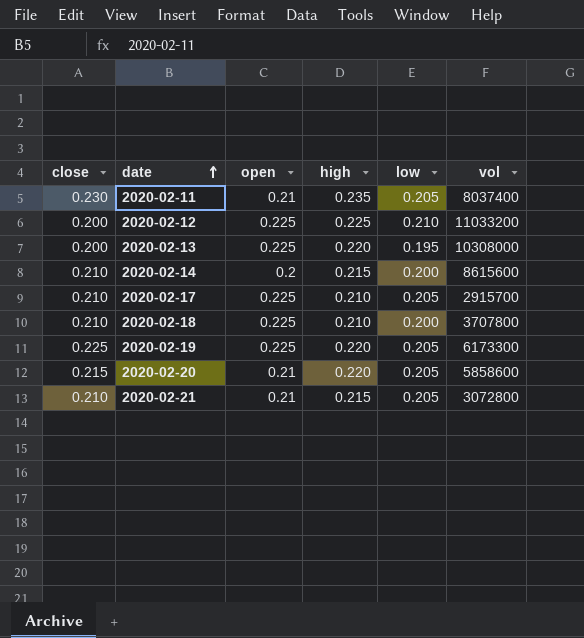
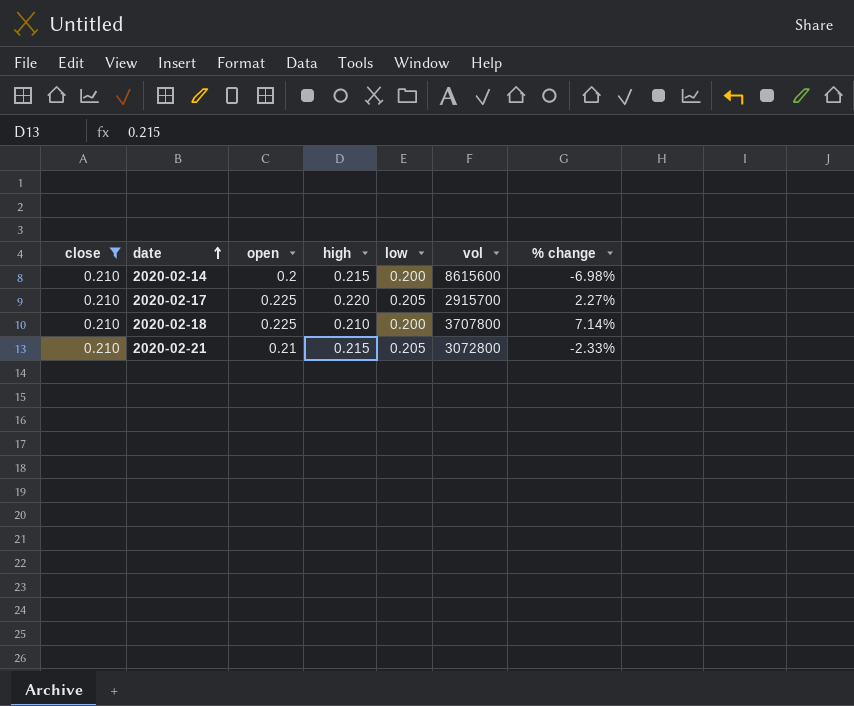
filter: none -> close = 0.210
column % change | formula: none -> ([open] - [high]) / [high]
2020-02-17 | high: 0.210 -> 0.220

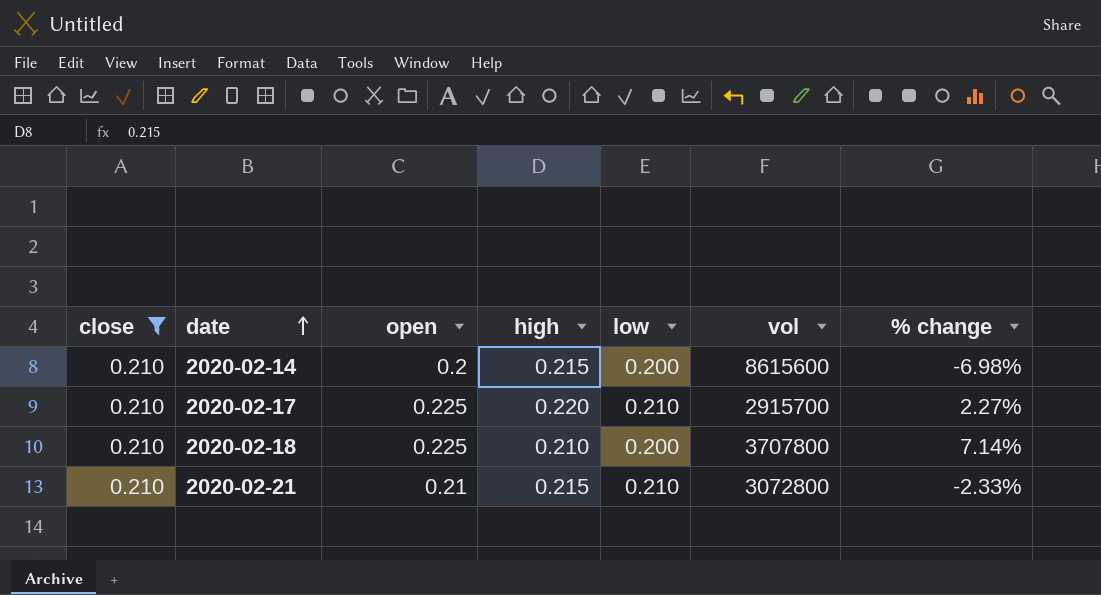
2020-02-17 | low: 0.205 -> 0.210
2020-02-21 | low: 0.205 -> 0.210

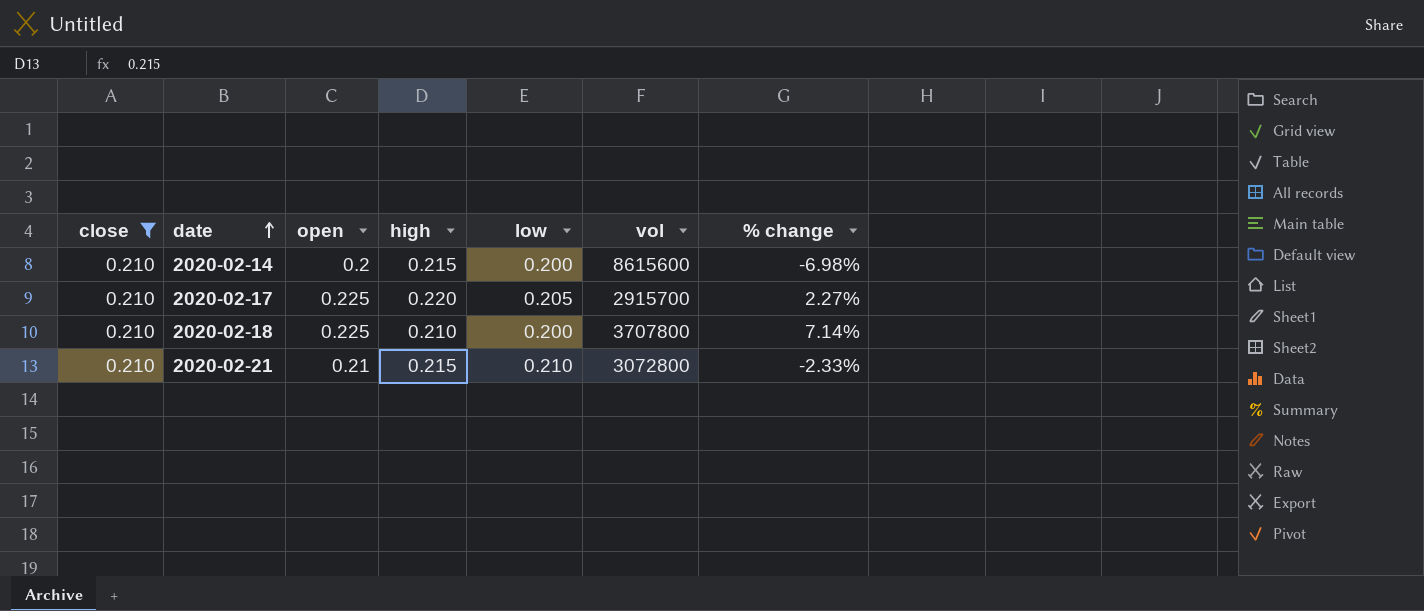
2020-02-17 | low: 0.210 -> 0.205

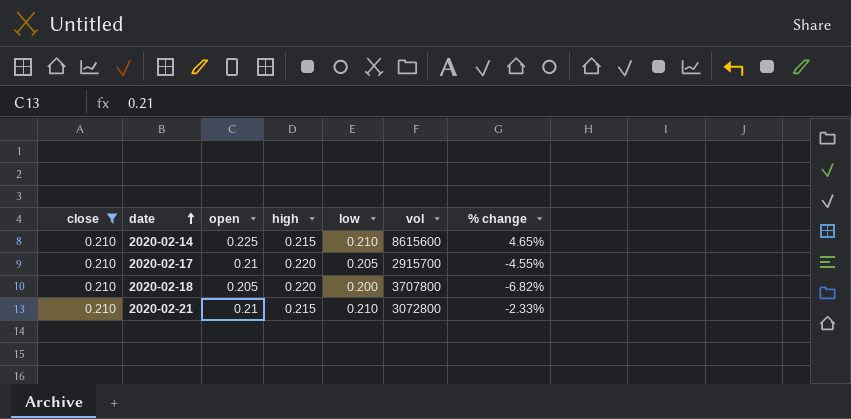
2020-02-14 | open: 0.2 -> 0.225
2020-02-14 | low: 0.200 -> 0.210
2020-02-14 | % change: -6.98% -> 4.65%
2020-02-17 | open: 0.225 -> 0.21
2020-02-17 | % change: 2.27% -> -4.55%
2020-02-18 | open: 0.225 -> 0.205
2020-02-18 | high: 0.210 -> 0.220
2020-02-18 | % change: 7.14% -> -6.82%

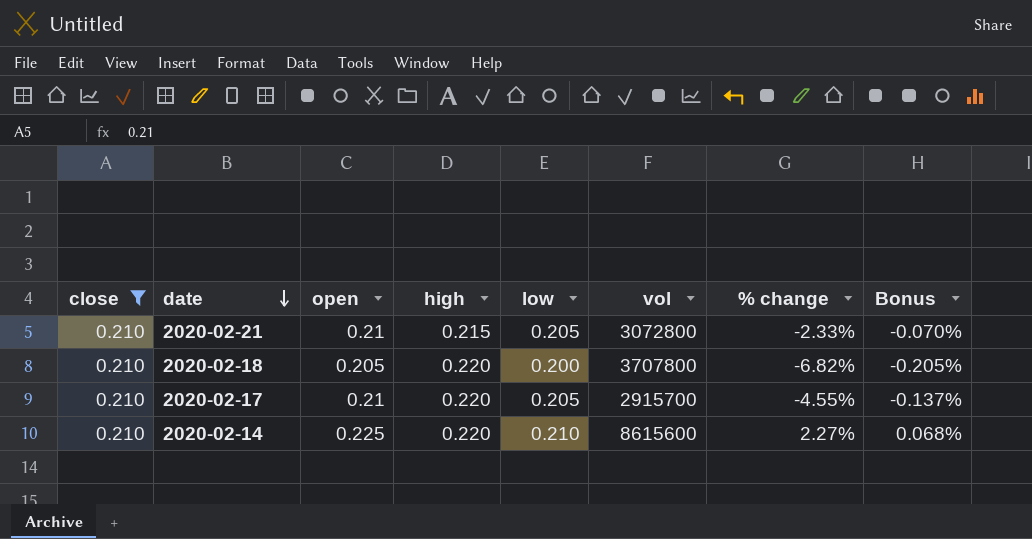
row order: date ascending -> date descending
column Bonus | formula: none -> [% change] * 0.03
2020-02-21 | low: 0.210 -> 0.205
2020-02-14 | high: 0.215 -> 0.220
2020-02-14 | % change: 4.65% -> 2.27%

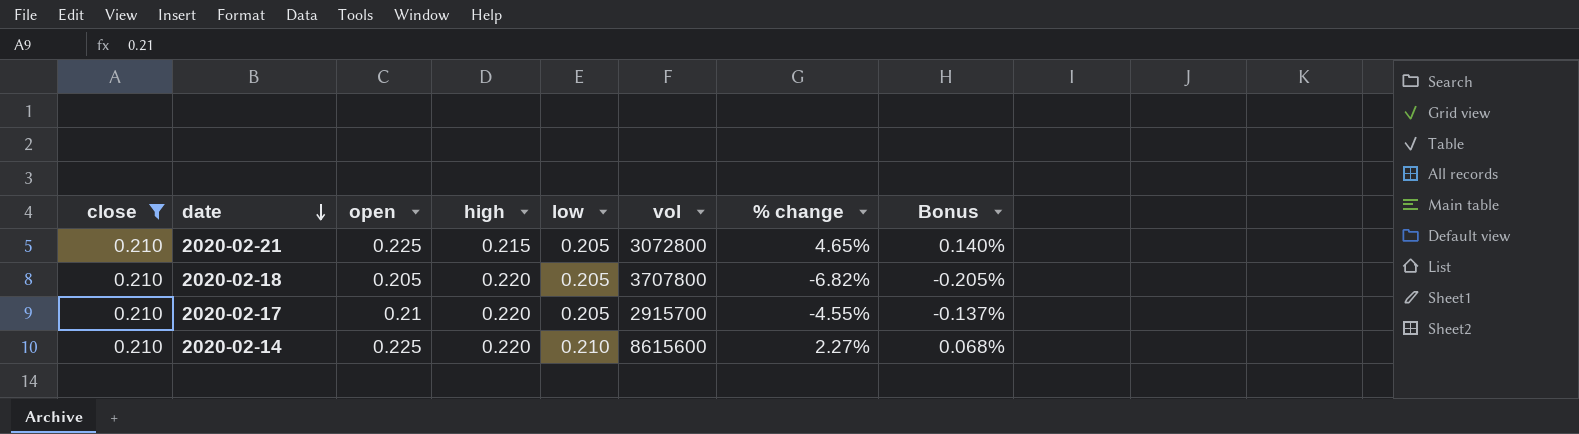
2020-02-21 | open: 0.21 -> 0.225
2020-02-21 | % change: -2.33% -> 4.65%
2020-02-21 | Bonus: -0.070% -> 0.140%
2020-02-18 | low: 0.200 -> 0.205

